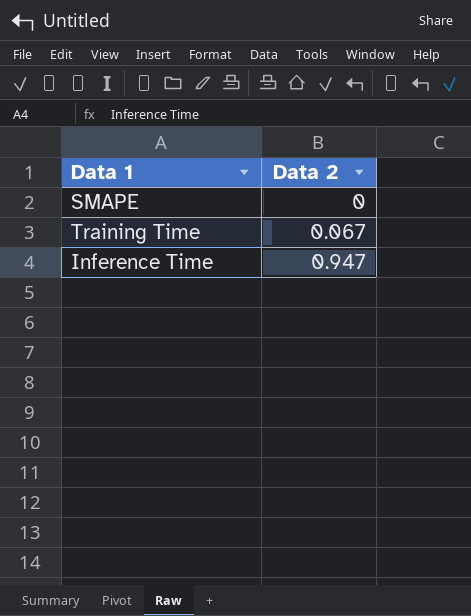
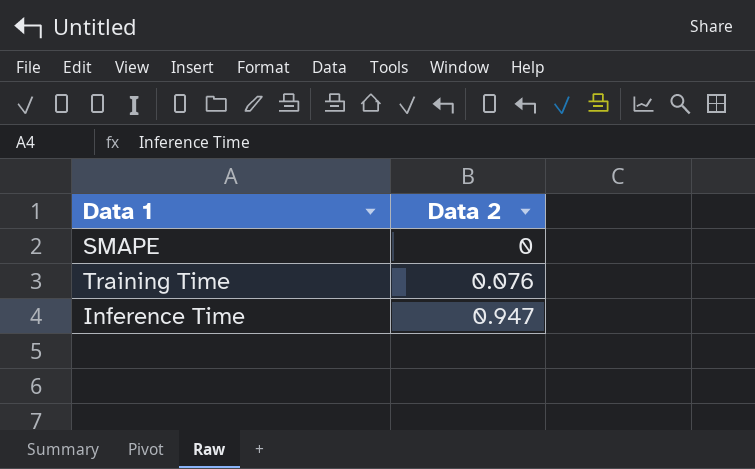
Training Time | Data 2: 0.067 -> 0.076

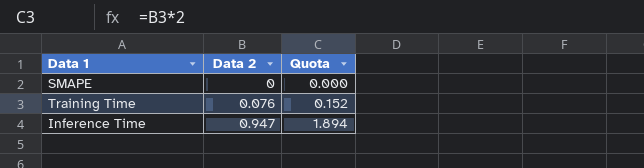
column Quota | formula: none -> [Data 2] * 2

